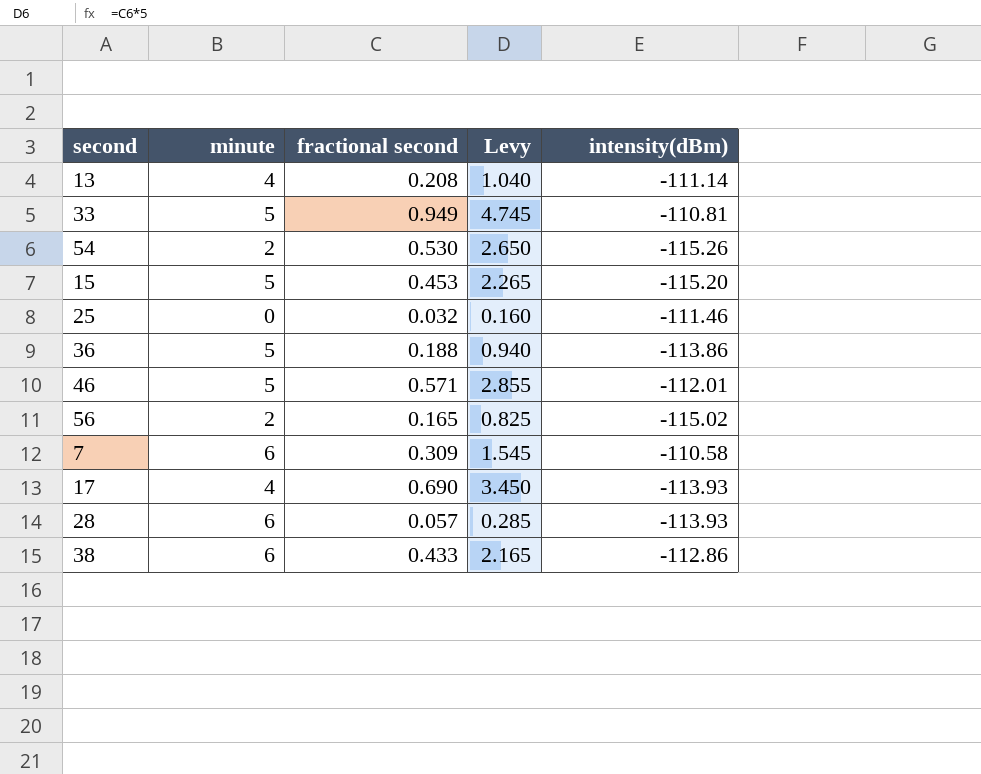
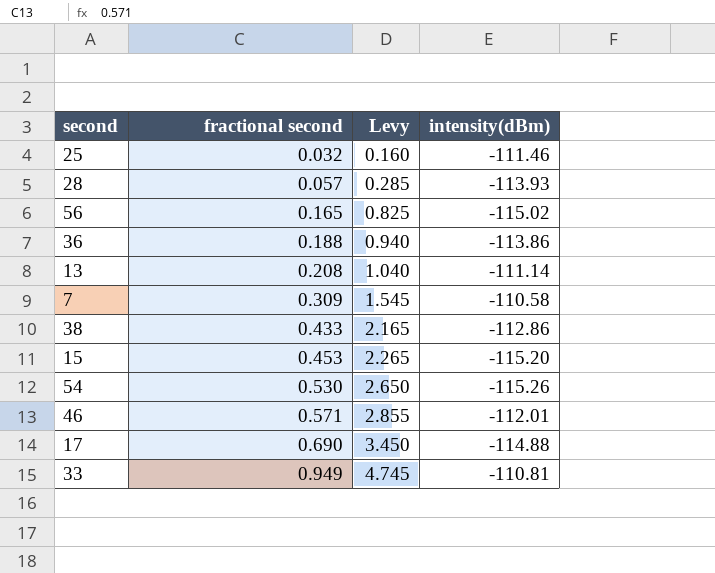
row order: none -> fractional second ascending
column minute | position: 2 -> none
17 | intensity(dBm): -113.93 -> -114.88

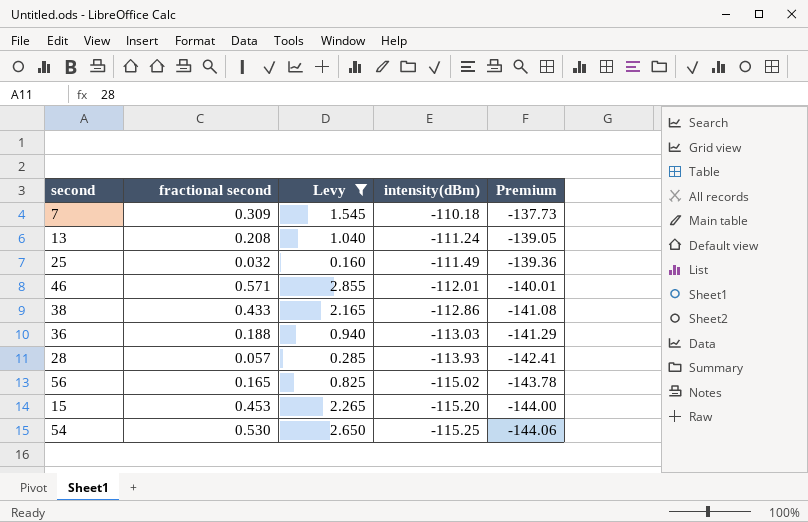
filter: none -> Levy <= 2.855
row order: fractional second ascending -> intensity(dBm) descending
column Premium | formula: none -> [intensity(dBm)] * 1.25
7 | intensity(dBm): -110.58 -> -110.18
13 | intensity(dBm): -111.14 -> -111.24
25 | intensity(dBm): -111.46 -> -111.49
36 | intensity(dBm): -113.86 -> -113.03
54 | intensity(dBm): -115.26 -> -115.25

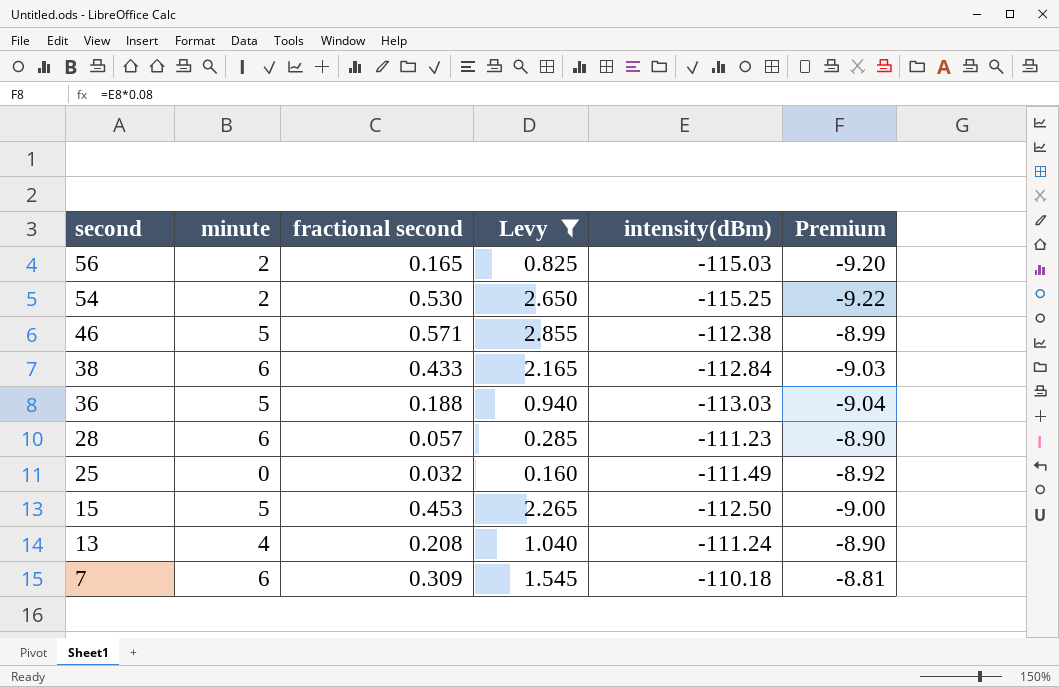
row order: intensity(dBm) descending -> second descending
column minute | position: none -> 2
column Premium | formula: [intensity(dBm)] * 1.25 -> [intensity(dBm)] * 0.08
56 | intensity(dBm): -115.02 -> -115.03
46 | intensity(dBm): -112.01 -> -112.38
38 | intensity(dBm): -112.86 -> -112.84
28 | intensity(dBm): -113.93 -> -111.23
15 | intensity(dBm): -115.20 -> -112.50

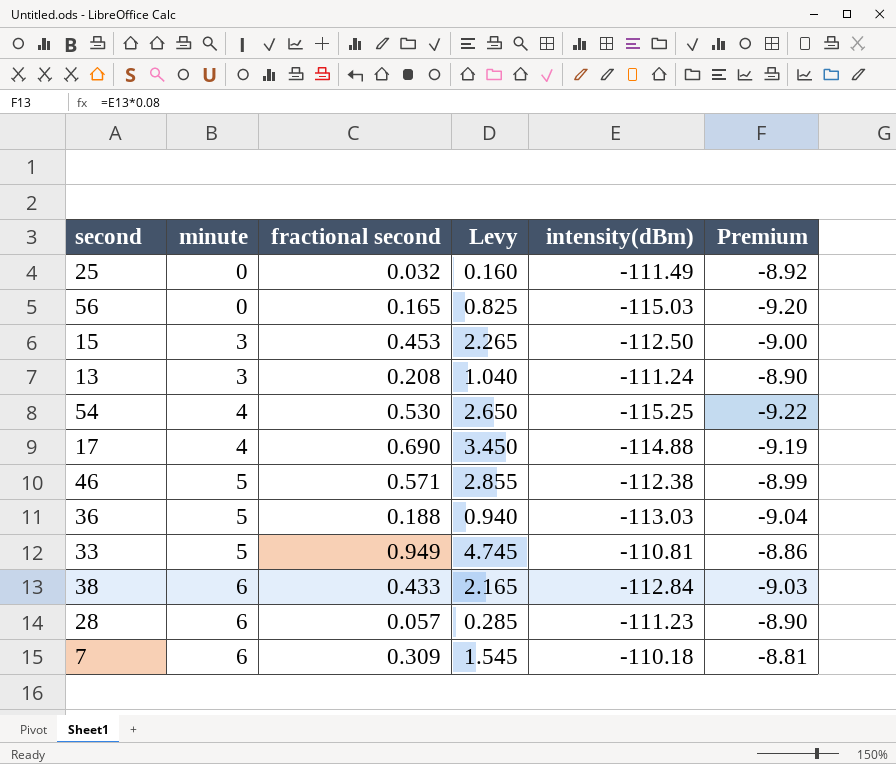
filter: Levy <= 2.855 -> none
row order: second descending -> minute ascending
56 | minute: 2 -> 0
15 | minute: 5 -> 3
13 | minute: 4 -> 3
54 | minute: 2 -> 4

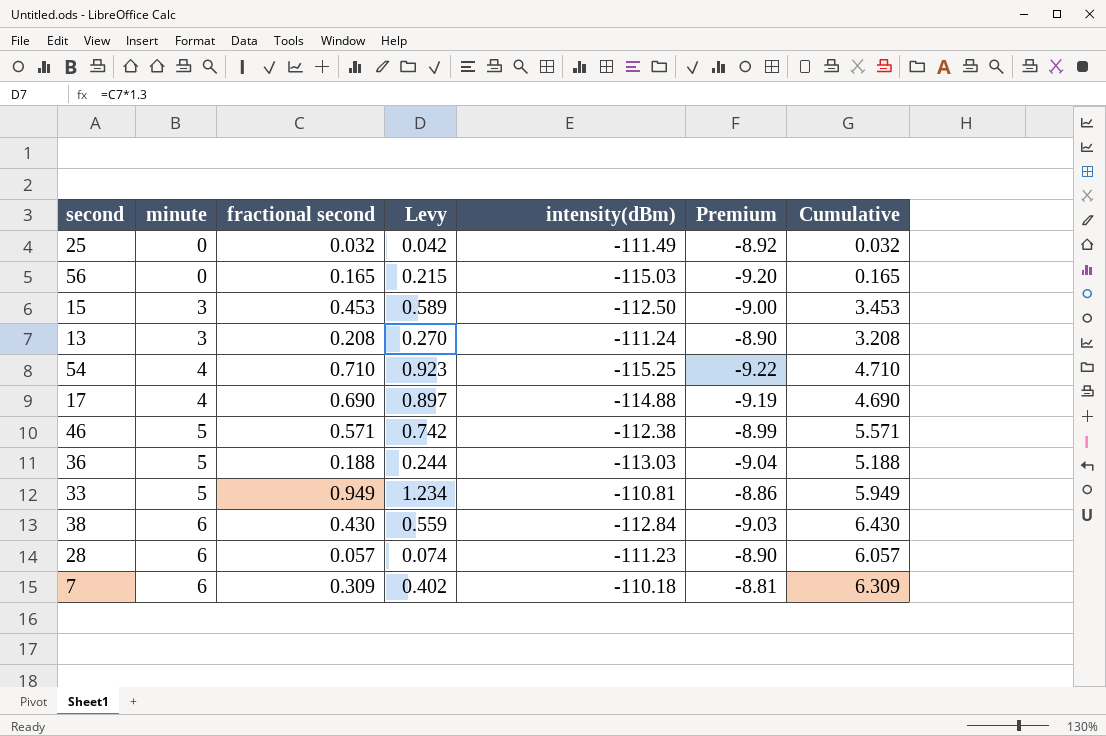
column Levy | formula: [fractional second] * 5 -> [fractional second] * 1.3
column Cumulative | formula: none -> [minute] + [fractional second]
54 | fractional second: 0.530 -> 0.710
38 | fractional second: 0.433 -> 0.430

